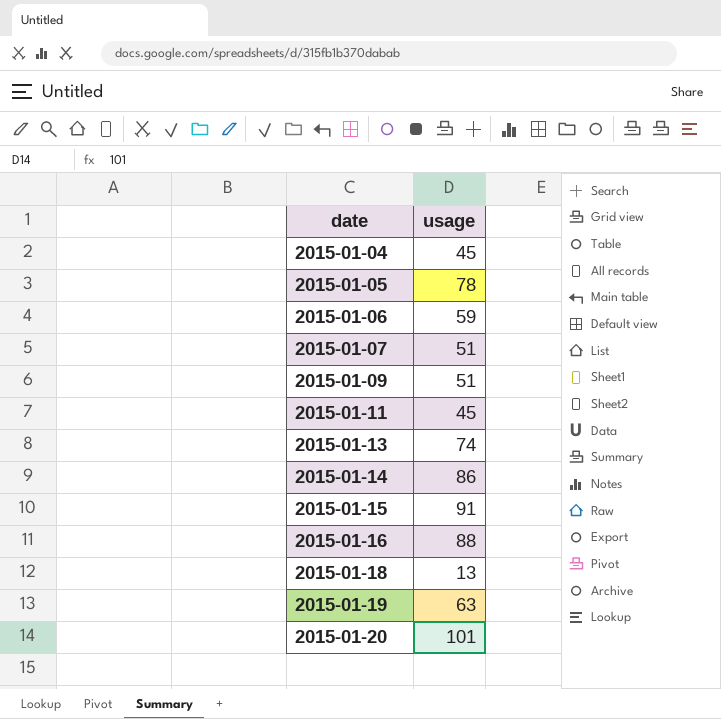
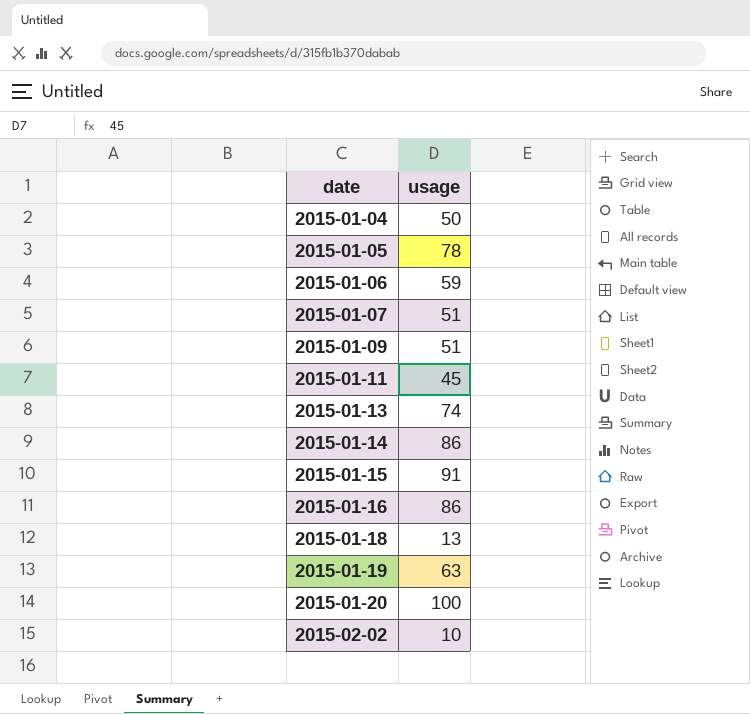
2015-01-04 | usage: 45 -> 50
2015-01-16 | usage: 88 -> 86
2015-01-20 | usage: 101 -> 100
row 2015-02-02: none -> 10

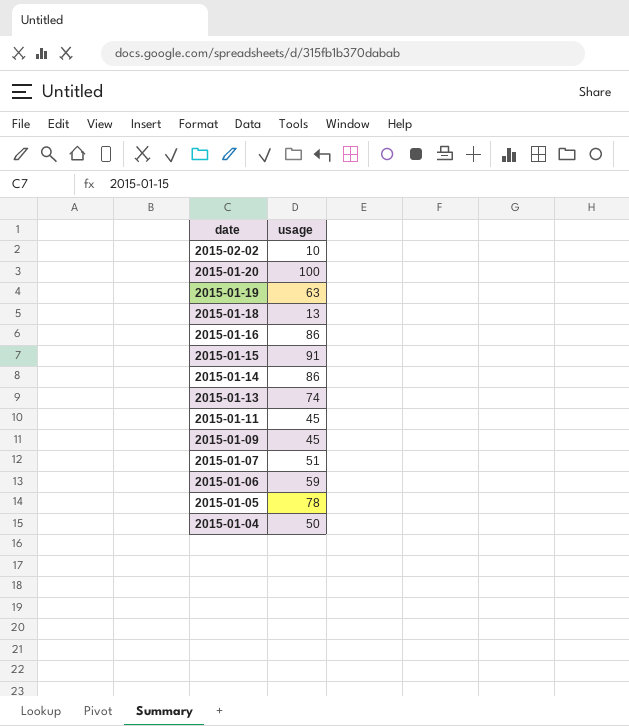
row order: date ascending -> date descending
2015-01-09 | usage: 51 -> 45

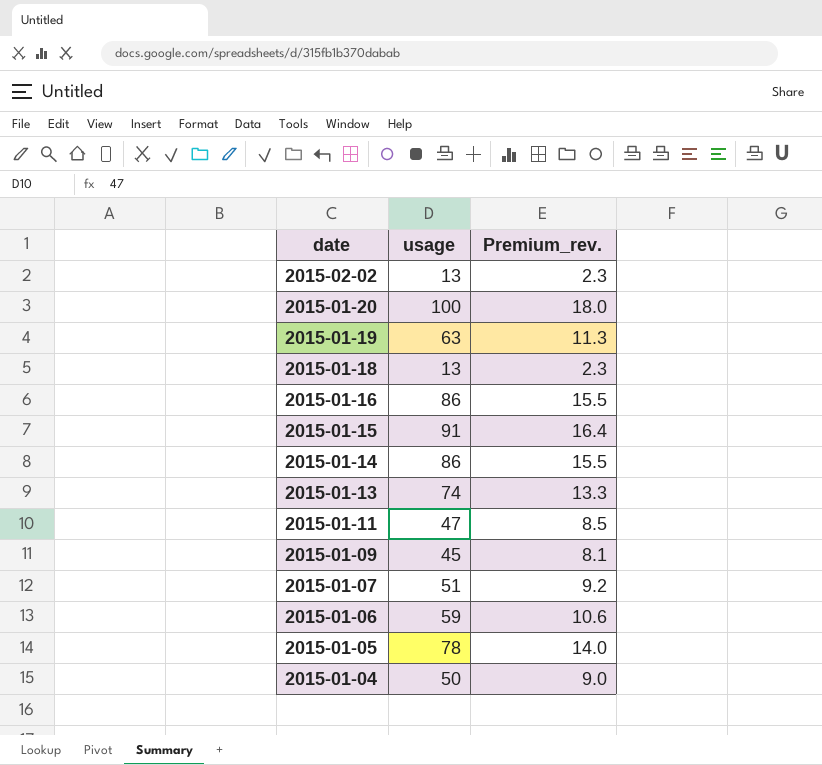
column Premium_rev. | formula: none -> [usage] * 0.18
2015-02-02 | usage: 10 -> 13
2015-01-11 | usage: 45 -> 47

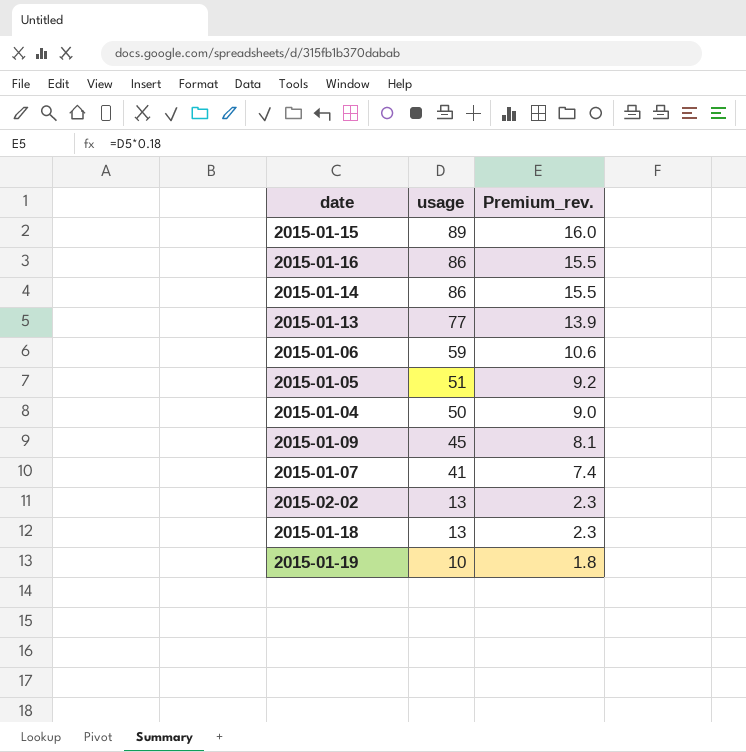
row order: date descending -> usage descending
row 2015-01-20: 100 | 18.0 -> none
row 2015-01-11: 47 | 8.5 -> none
2015-01-15 | usage: 91 -> 89
2015-01-15 | Premium_rev.: 16.4 -> 16.0
2015-01-13 | usage: 74 -> 77
2015-01-13 | Premium_rev.: 13.3 -> 13.9
2015-01-05 | usage: 78 -> 51
2015-01-05 | Premium_rev.: 14.0 -> 9.2
2015-01-07 | usage: 51 -> 41
2015-01-07 | Premium_rev.: 9.2 -> 7.4
2015-01-19 | usage: 63 -> 10
2015-01-19 | Premium_rev.: 11.3 -> 1.8

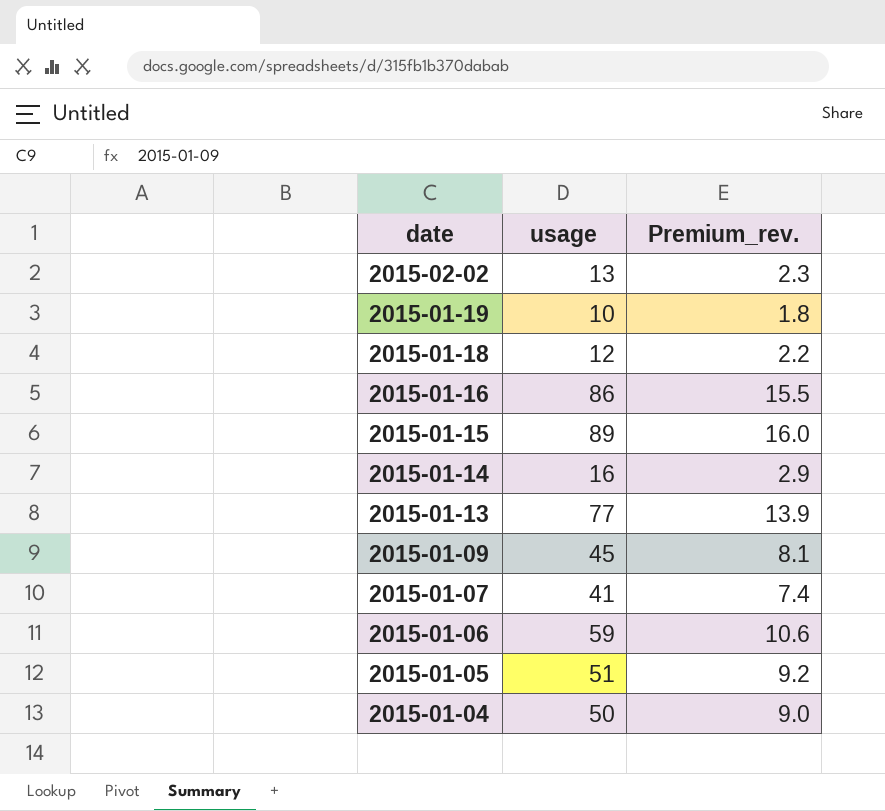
row order: usage descending -> date descending
2015-01-18 | usage: 13 -> 12
2015-01-18 | Premium_rev.: 2.3 -> 2.2
2015-01-14 | usage: 86 -> 16
2015-01-14 | Premium_rev.: 15.5 -> 2.9

